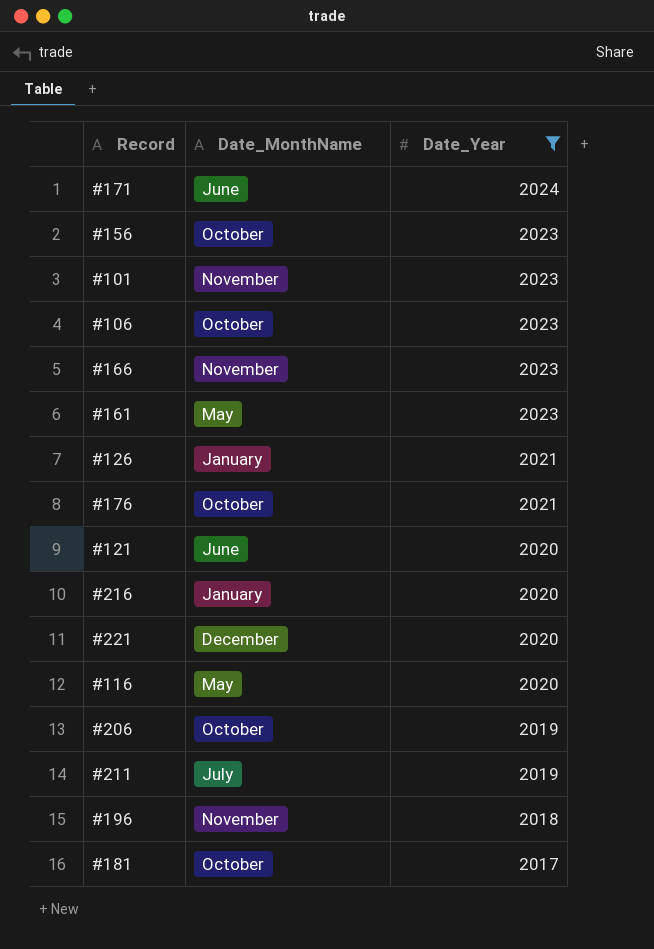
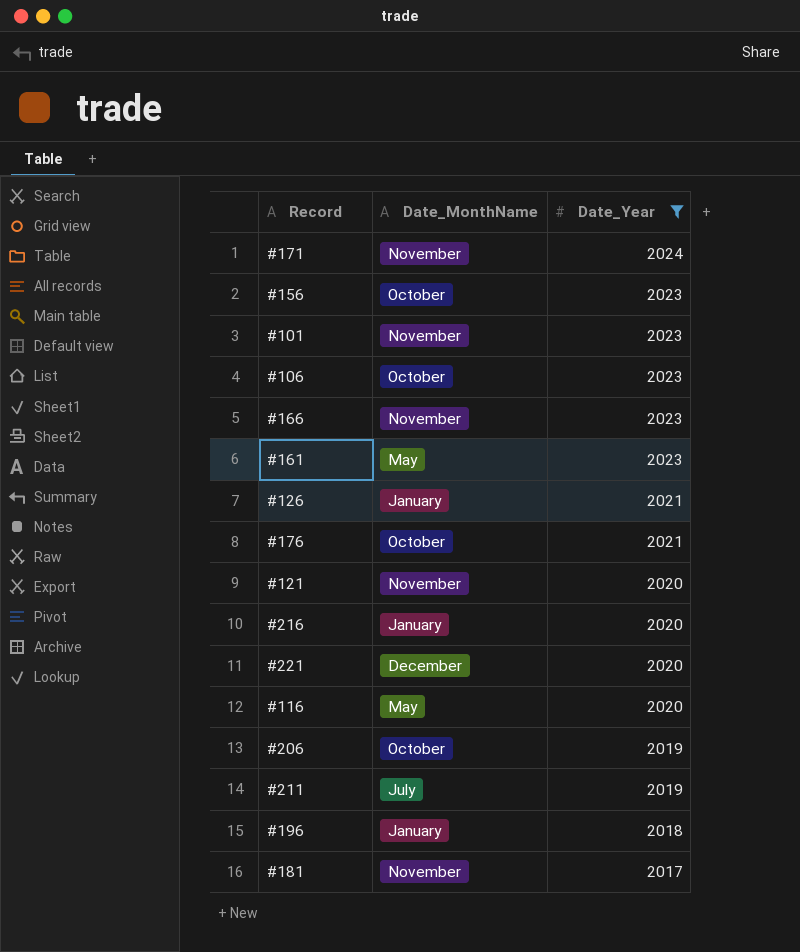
#171 | Date_MonthName: June -> November
#121 | Date_MonthName: June -> November
#196 | Date_MonthName: November -> January
#181 | Date_MonthName: October -> November

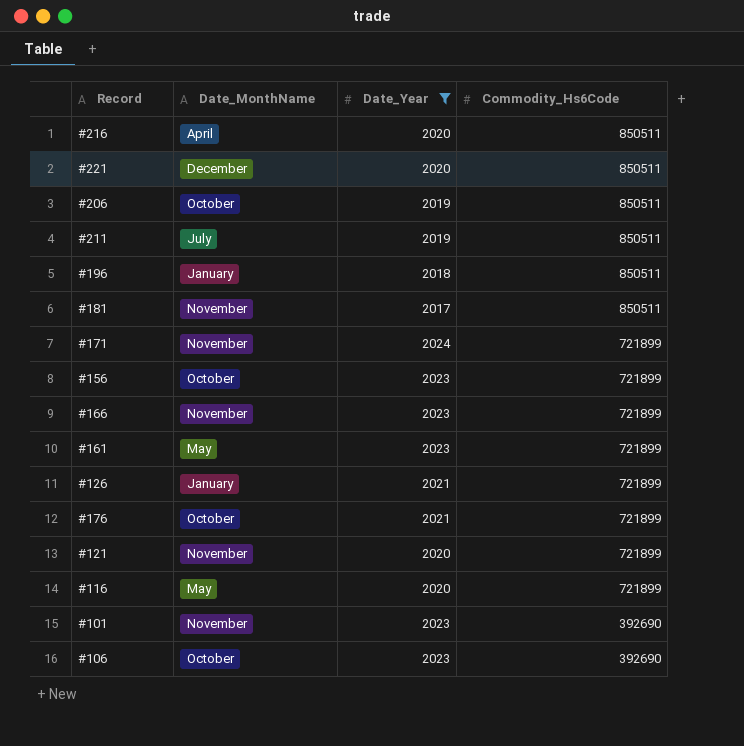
row order: Date_Year descending -> Commodity_Hs6Code descending
column Commodity_Hs6Code | position: none -> 4
#216 | Date_MonthName: January -> April

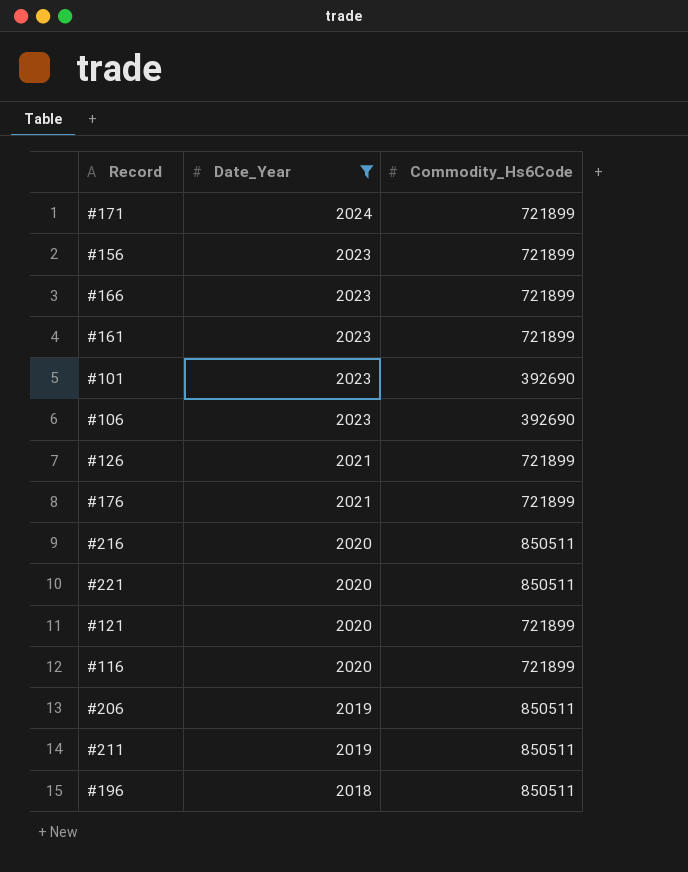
row order: Commodity_Hs6Code descending -> Date_Year descending
column Date_MonthName | position: 2 -> none
row #181: November | 2017 | 850511 -> none

